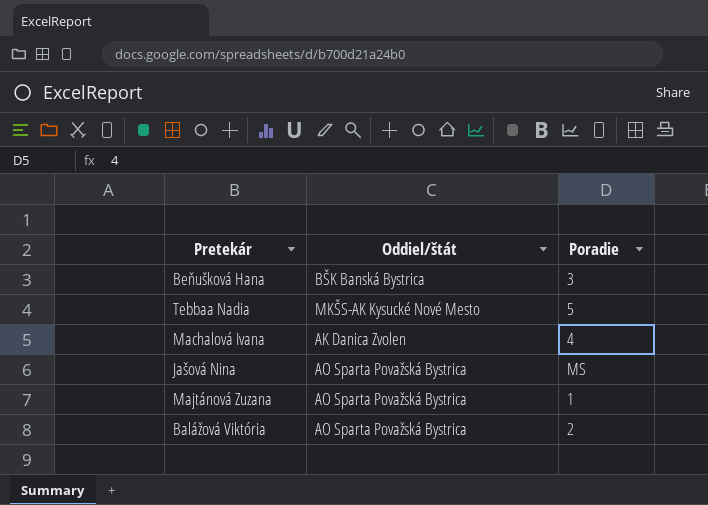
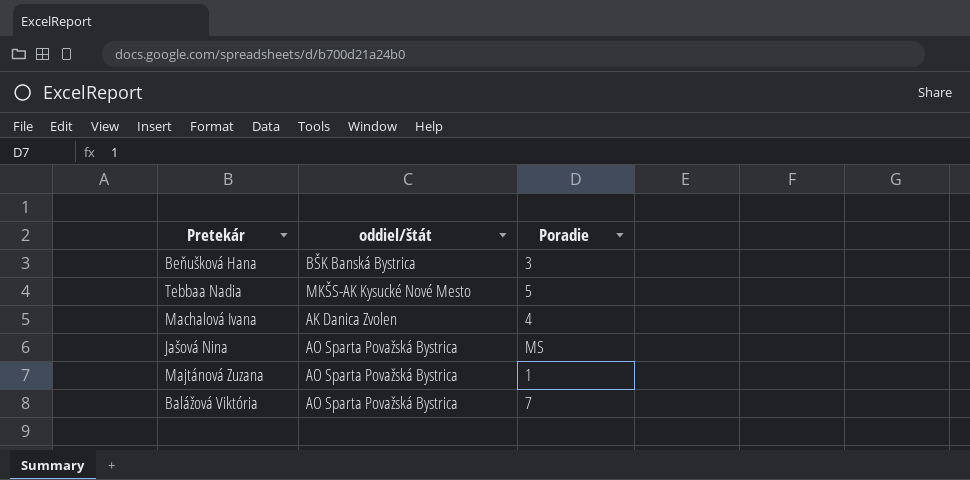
column name: Oddiel/štát -> oddiel/štát
Balážová Viktória | Poradie: 2 -> 7

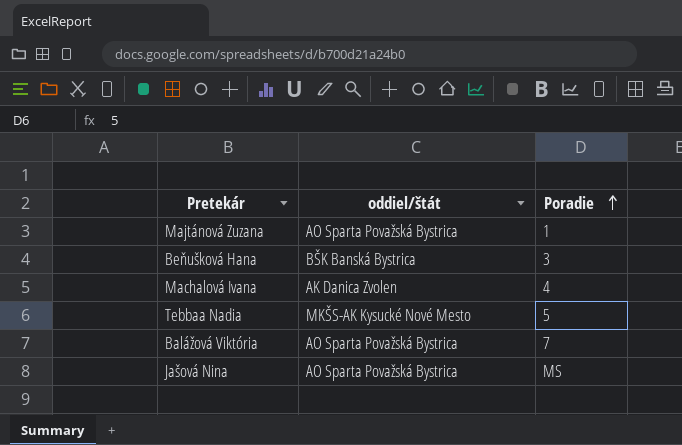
row order: none -> Poradie ascending

